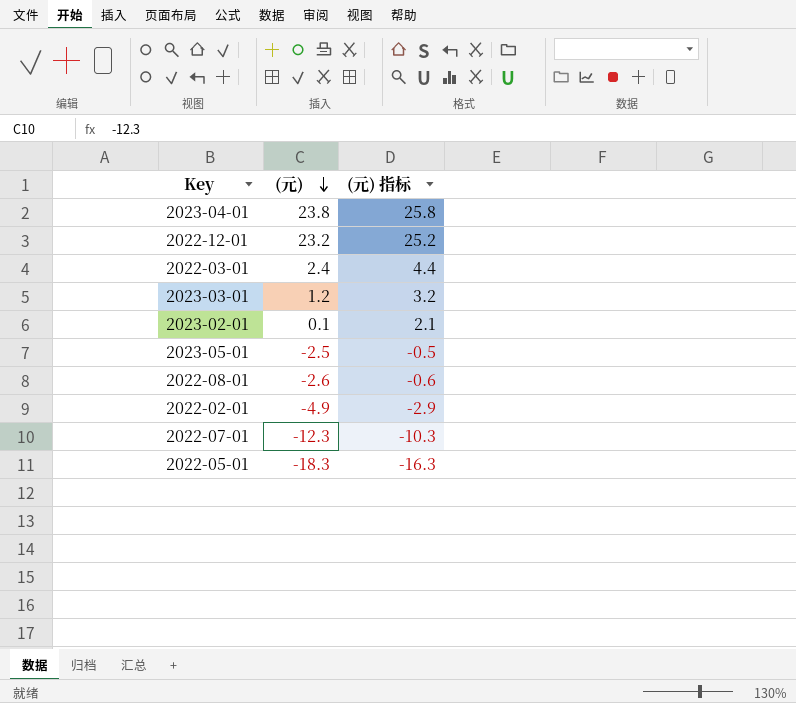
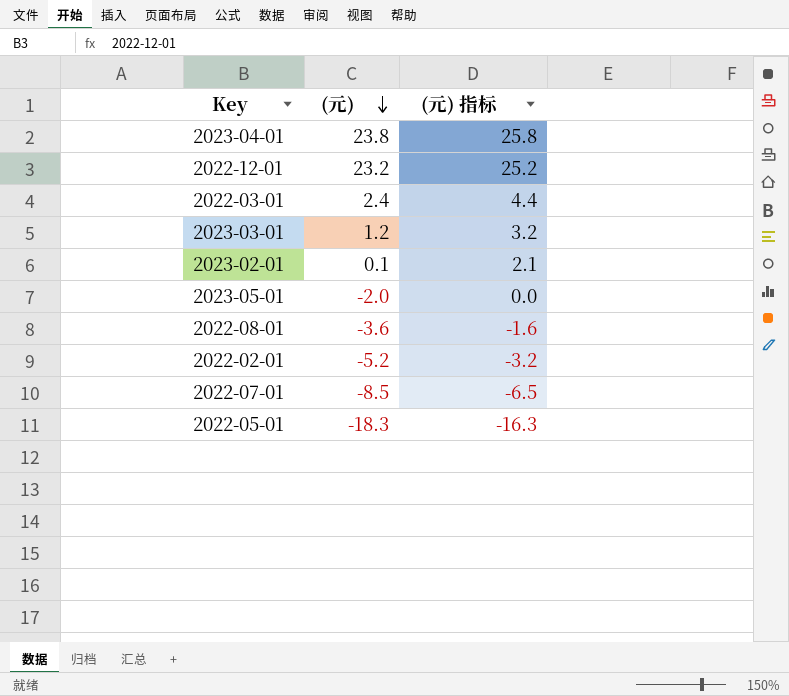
2023-05-01 | (元): -2.5 -> -2.0
2023-05-01 | (元) 指标: -0.5 -> 0.0
2022-08-01 | (元): -2.6 -> -3.6
2022-08-01 | (元) 指标: -0.6 -> -1.6
2022-02-01 | (元): -4.9 -> -5.2
2022-02-01 | (元) 指标: -2.9 -> -3.2
2022-07-01 | (元): -12.3 -> -8.5
2022-07-01 | (元) 指标: -10.3 -> -6.5

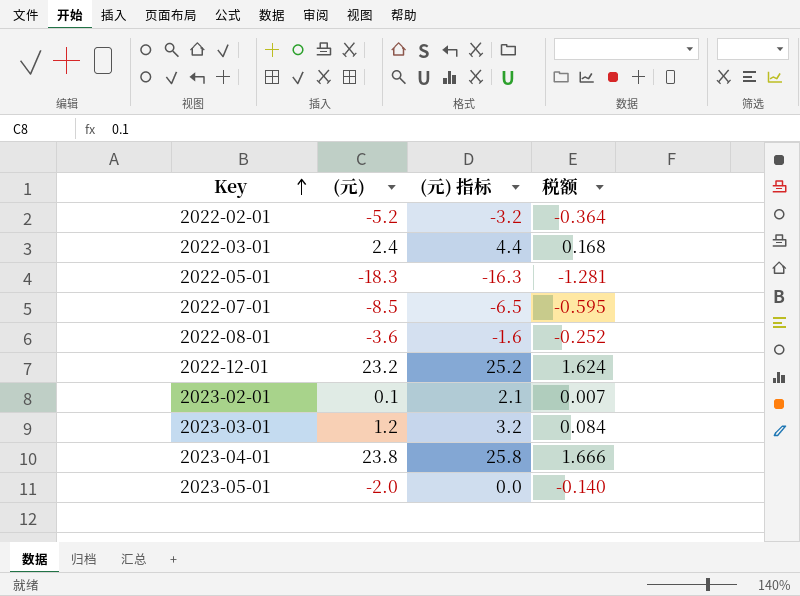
row order: (元) descending -> Key ascending
column 税额 | formula: none -> [(元)] * 0.07

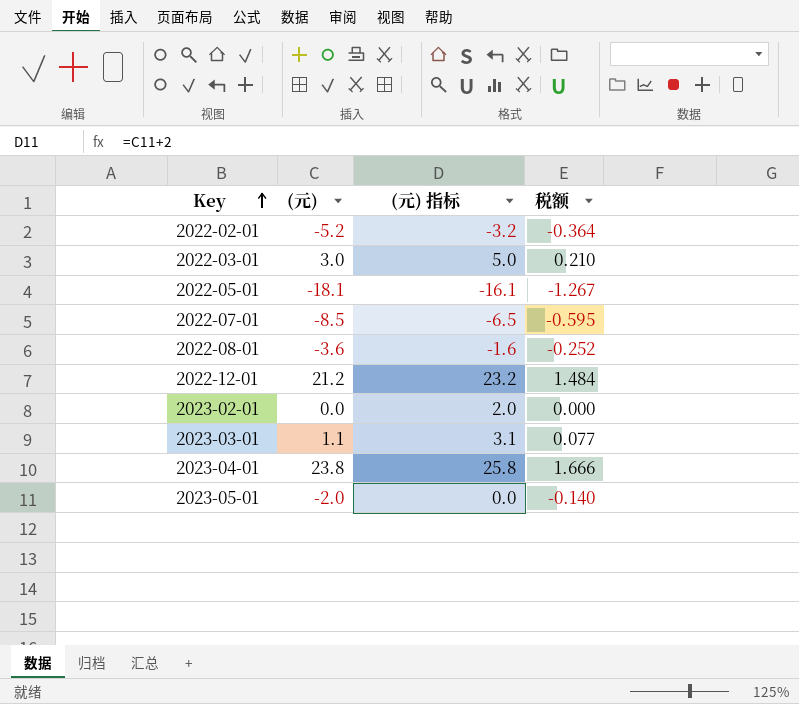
2022-03-01 | (元): 2.4 -> 3.0
2022-03-01 | (元) 指标: 4.4 -> 5.0
2022-03-01 | 税额: 0.168 -> 0.210
2022-05-01 | (元): -18.3 -> -18.1
2022-05-01 | (元) 指标: -16.3 -> -16.1
2022-05-01 | 税额: -1.281 -> -1.267
2022-12-01 | (元): 23.2 -> 21.2
2022-12-01 | (元) 指标: 25.2 -> 23.2
2022-12-01 | 税额: 1.624 -> 1.484
2023-02-01 | (元): 0.1 -> 0.0
2023-02-01 | (元) 指标: 2.1 -> 2.0
2023-02-01 | 税额: 0.007 -> 0.000
2023-03-01 | (元): 1.2 -> 1.1
2023-03-01 | (元) 指标: 3.2 -> 3.1
2023-03-01 | 税额: 0.084 -> 0.077

